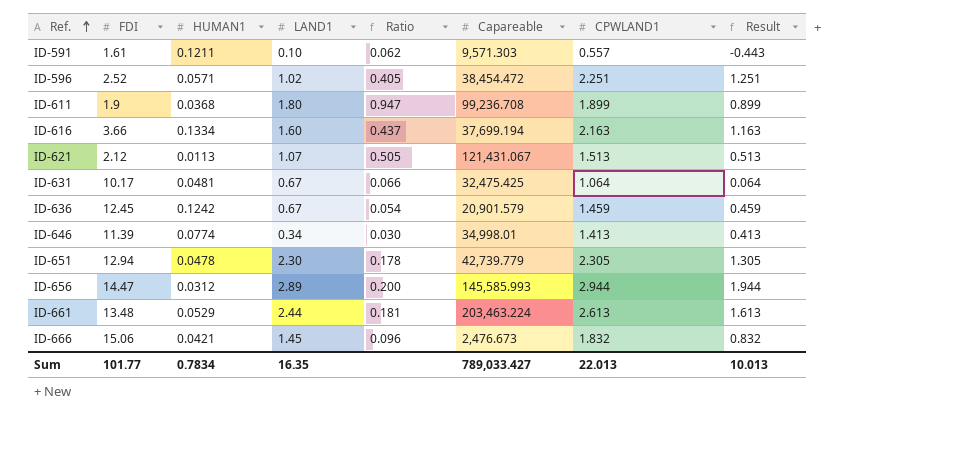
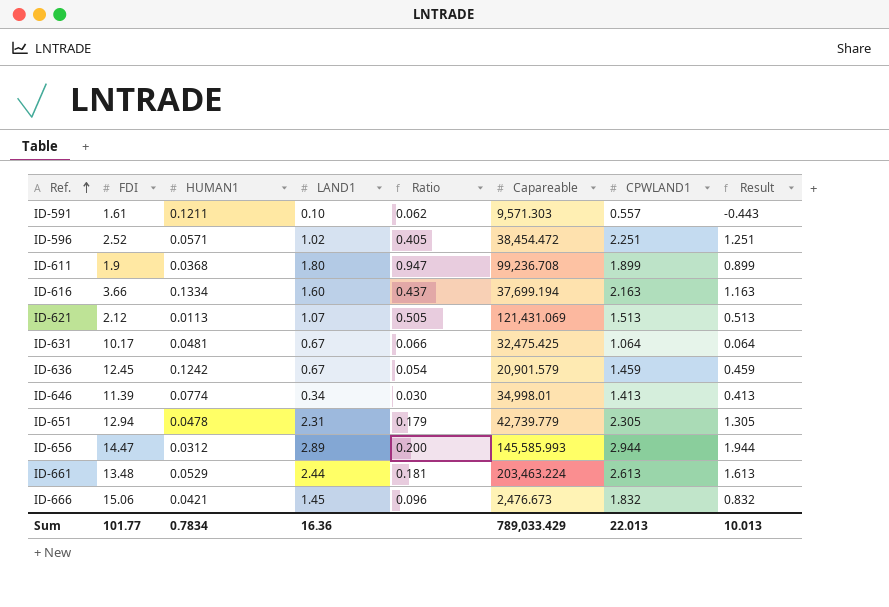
ID-621 | Capareable: 121,431.067 -> 121,431.069
ID-651 | LAND1: 2.30 -> 2.31
ID-651 | Ratio: 0.178 -> 0.179
Sum | LAND1: 16.35 -> 16.36
Sum | Capareable: 789,033.427 -> 789,033.429

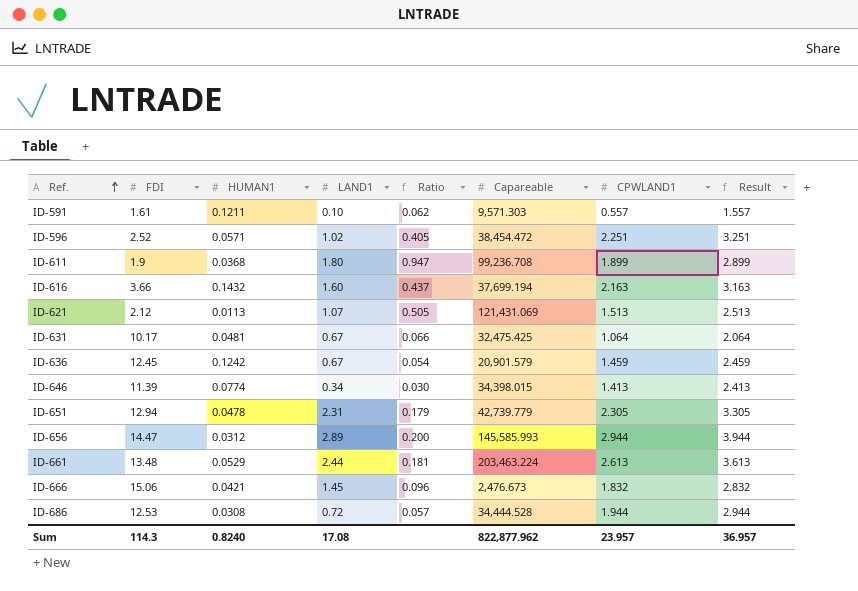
column Result | formula: [CPWLAND1] - 1 -> [CPWLAND1] + 1
ID-616 | HUMAN1: 0.1334 -> 0.1432
ID-646 | Capareable: 34,998.01 -> 34,398.015
row ID-686: none -> 12.53 | 0.0308 | 0.72 | 0.057 | 34,444.528 | 1.944 | 2.944
Sum | FDI: 101.77 -> 114.3
Sum | HUMAN1: 0.7834 -> 0.8240
Sum | LAND1: 16.36 -> 17.08
Sum | Capareable: 789,033.429 -> 822,877.962
Sum | CPWLAND1: 22.013 -> 23.957
Sum | Result: 10.013 -> 36.957

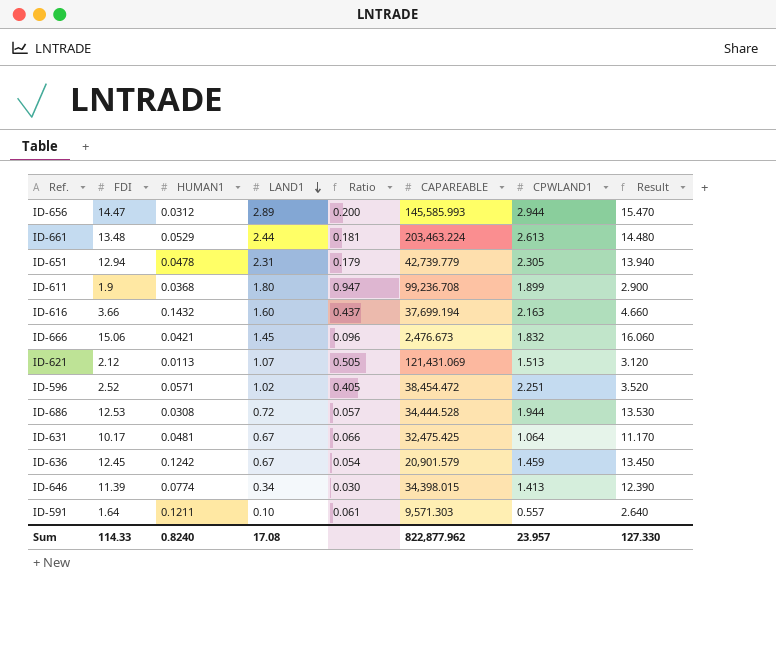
row order: Ref. ascending -> LAND1 descending
column name: Capareable -> CAPAREABLE
column Result | formula: [CPWLAND1] + 1 -> [FDI] + 1
ID-591 | FDI: 1.61 -> 1.64
ID-591 | Ratio: 0.062 -> 0.061
Sum | FDI: 114.3 -> 114.33
Sum | Result: 36.957 -> 127.330

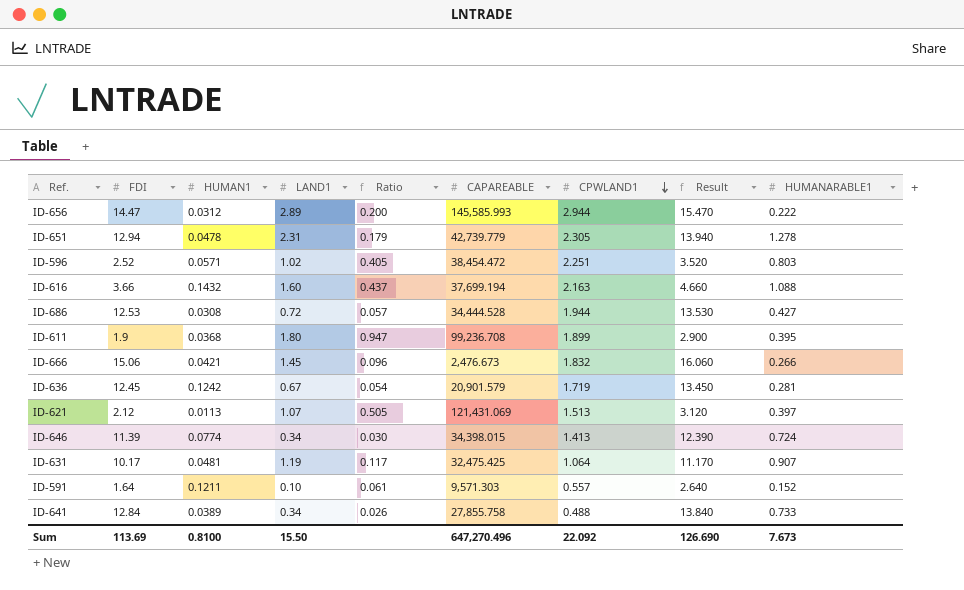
row order: LAND1 descending -> CPWLAND1 descending
column HUMANARABLE1 | position: none -> 9
row ID-661: 13.48 | 0.0529 | 2.44 | 0.181 | 203,463.224 | 2.613 | 14.480 -> none
ID-636 | CPWLAND1: 1.459 -> 1.719
ID-631 | LAND1: 0.67 -> 1.19
ID-631 | Ratio: 0.066 -> 0.117
row ID-641: none -> 12.84 | 0.0389 | 0.34 | 0.026 | 27,855.758 | 0.488 | 13.840 | 0.733
Sum | FDI: 114.33 -> 113.69
Sum | HUMAN1: 0.8240 -> 0.8100
Sum | LAND1: 17.08 -> 15.50
Sum | CAPAREABLE: 822,877.962 -> 647,270.496
Sum | CPWLAND1: 23.957 -> 22.092
Sum | Result: 127.330 -> 126.690

